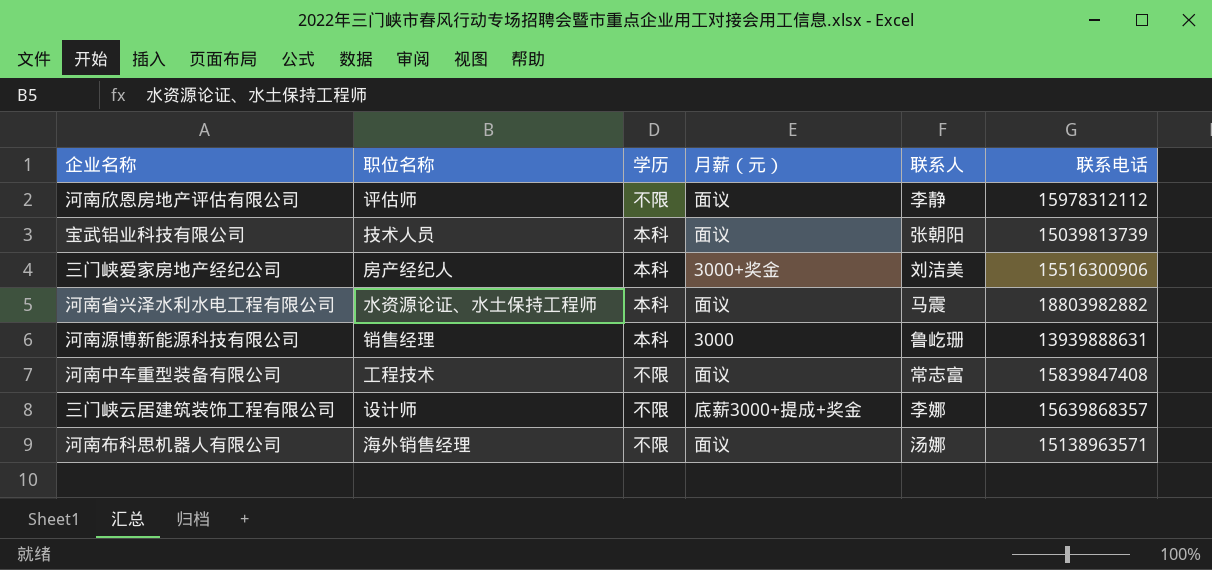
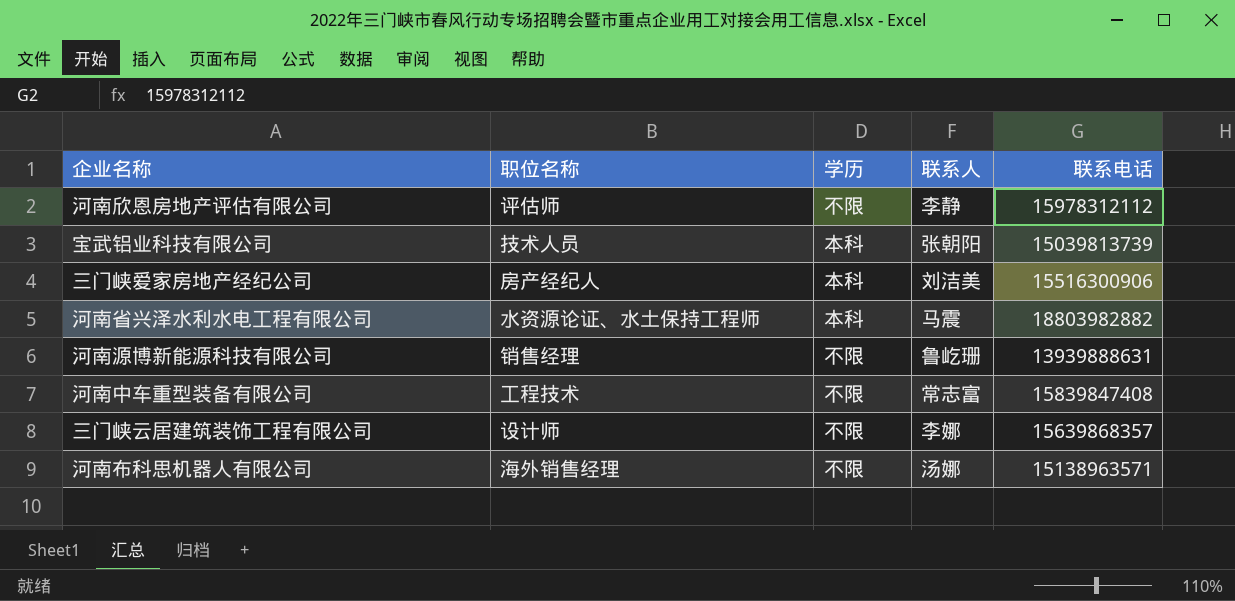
column 月薪（元） | position: 4 -> none
河南源博新能源科技有限公司 | 学历: 本科 -> 不限

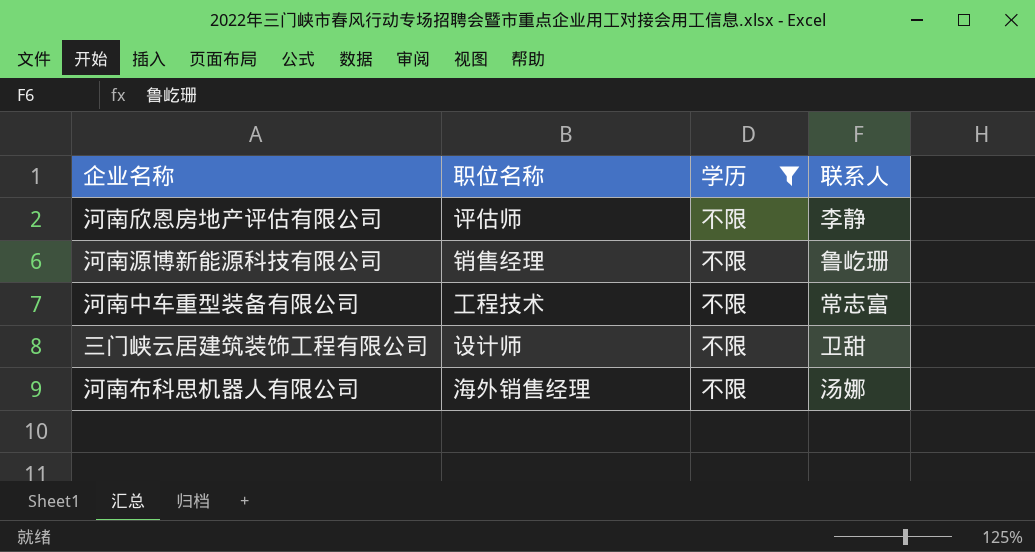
filter: none -> 学历 = 不限
column 联系电话 | position: 5 -> none
三门峡云居建筑装饰工程有限公司 | 联系人: 李娜 -> 卫甜

